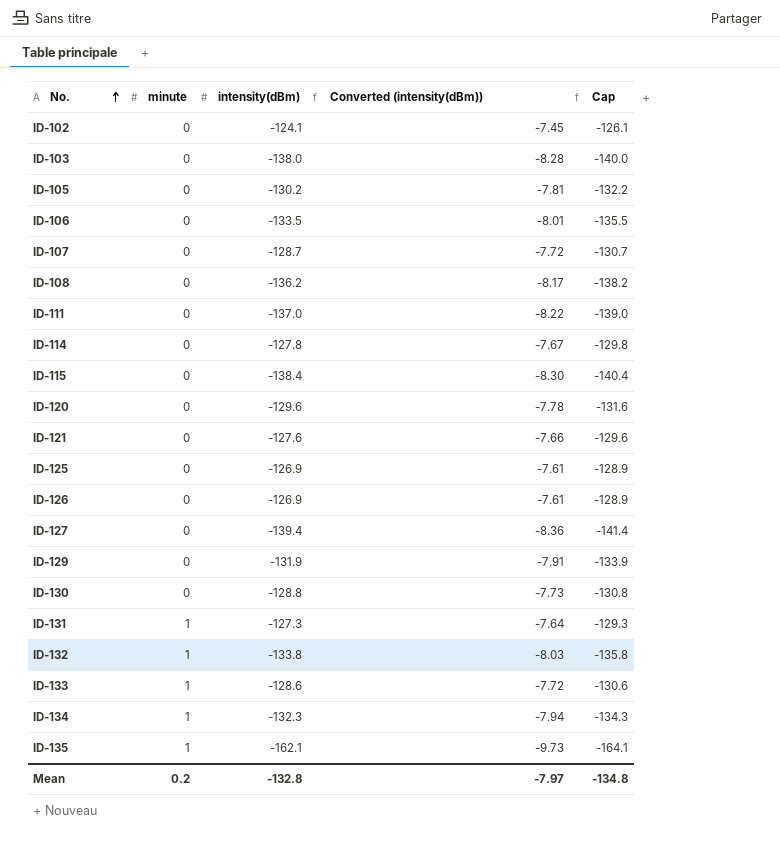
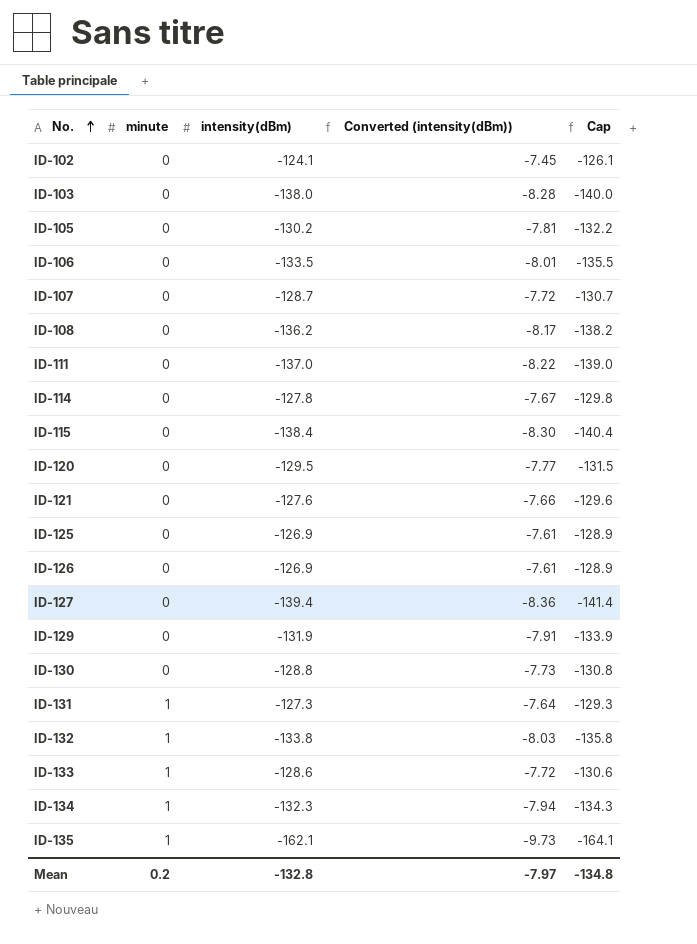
ID-120 | intensity(dBm): -129.6 -> -129.5
ID-120 | Converted (intensity(dBm)): -7.78 -> -7.77
ID-120 | Cap: -131.6 -> -131.5

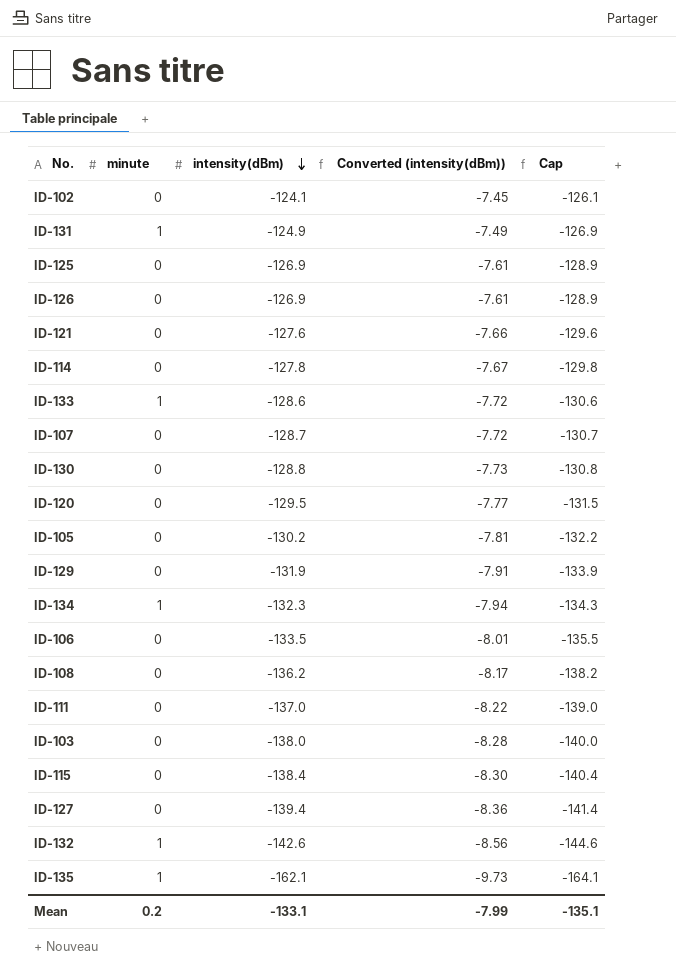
row order: No. ascending -> intensity(dBm) descending
ID-131 | intensity(dBm): -127.3 -> -124.9
ID-131 | Converted (intensity(dBm)): -7.64 -> -7.49
ID-131 | Cap: -129.3 -> -126.9
ID-132 | intensity(dBm): -133.8 -> -142.6
ID-132 | Converted (intensity(dBm)): -8.03 -> -8.56
ID-132 | Cap: -135.8 -> -144.6
Mean | intensity(dBm): -132.8 -> -133.1
Mean | Converted (intensity(dBm)): -7.97 -> -7.99
Mean | Cap: -134.8 -> -135.1

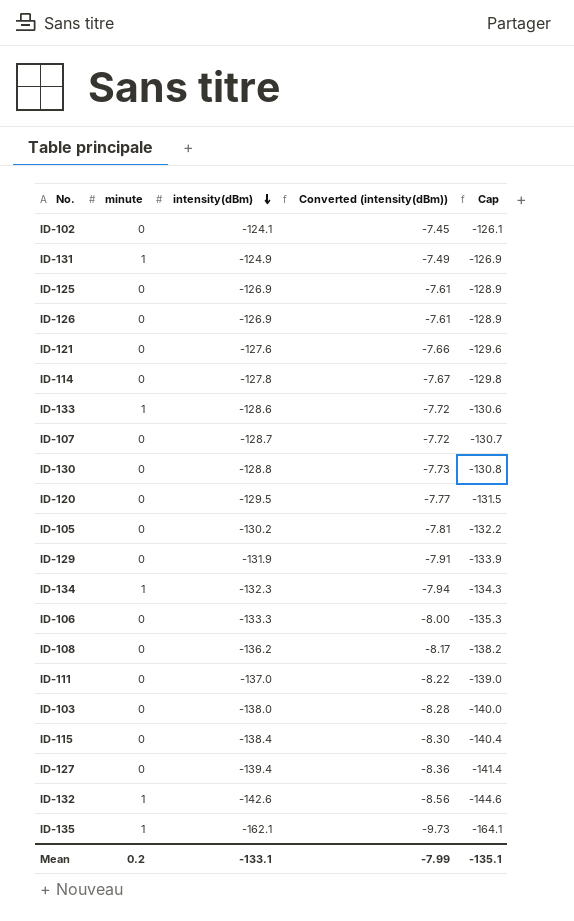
ID-106 | intensity(dBm): -133.5 -> -133.3
ID-106 | Converted (intensity(dBm)): -8.01 -> -8.00
ID-106 | Cap: -135.5 -> -135.3

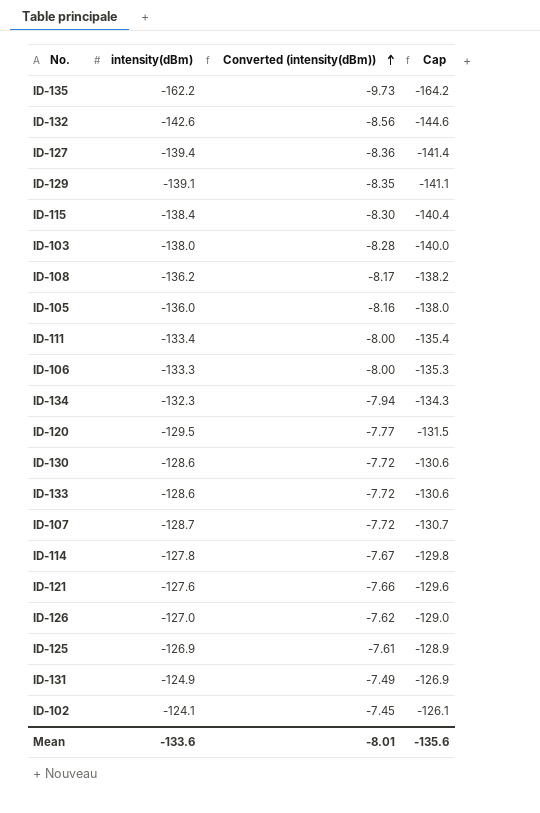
row order: intensity(dBm) descending -> Converted (intensity(dBm)) ascending
column minute | position: 2 -> none
ID-135 | intensity(dBm): -162.1 -> -162.2
ID-135 | Cap: -164.1 -> -164.2
ID-129 | intensity(dBm): -131.9 -> -139.1
ID-129 | Converted (intensity(dBm)): -7.91 -> -8.35
ID-129 | Cap: -133.9 -> -141.1
ID-105 | intensity(dBm): -130.2 -> -136.0
ID-105 | Converted (intensity(dBm)): -7.81 -> -8.16
ID-105 | Cap: -132.2 -> -138.0
ID-111 | intensity(dBm): -137.0 -> -133.4
ID-111 | Converted (intensity(dBm)): -8.22 -> -8.00
ID-111 | Cap: -139.0 -> -135.4
ID-130 | intensity(dBm): -128.8 -> -128.6
ID-130 | Converted (intensity(dBm)): -7.73 -> -7.72
ID-130 | Cap: -130.8 -> -130.6
ID-126 | intensity(dBm): -126.9 -> -127.0
ID-126 | Converted (intensity(dBm)): -7.61 -> -7.62
ID-126 | Cap: -128.9 -> -129.0
Mean | intensity(dBm): -133.1 -> -133.6
Mean | Converted (intensity(dBm)): -7.99 -> -8.01
Mean | Cap: -135.1 -> -135.6

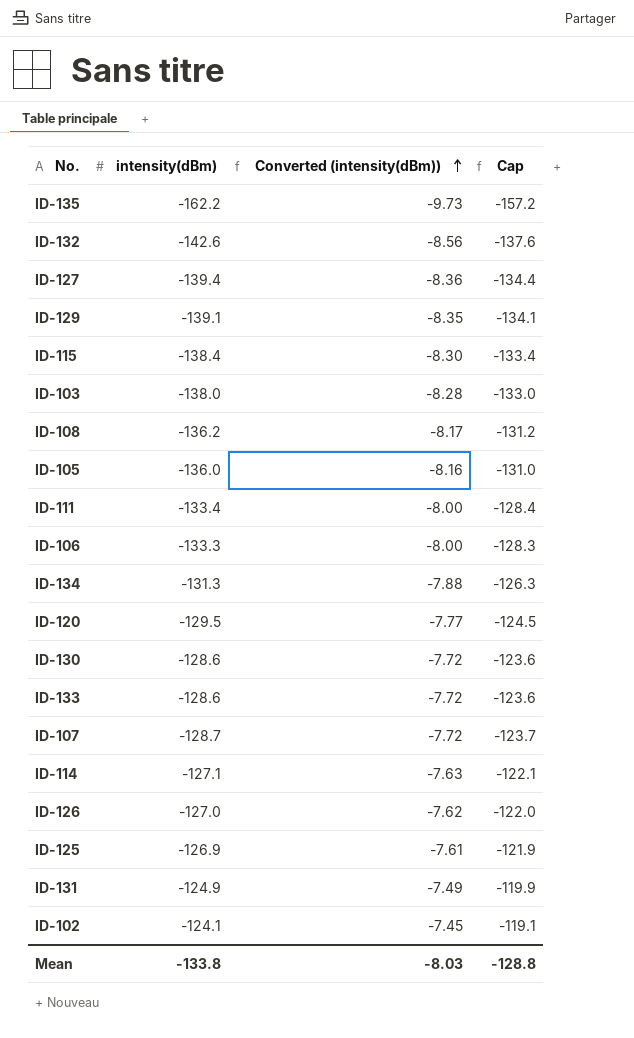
column Cap | formula: [intensity(dBm)] - 2 -> [intensity(dBm)] + 5
row ID-121: -127.6 | -7.66 | -129.6 -> none
ID-134 | intensity(dBm): -132.3 -> -131.3
ID-134 | Converted (intensity(dBm)): -7.94 -> -7.88
ID-114 | intensity(dBm): -127.8 -> -127.1
ID-114 | Converted (intensity(dBm)): -7.67 -> -7.63
Mean | intensity(dBm): -133.6 -> -133.8
Mean | Converted (intensity(dBm)): -8.01 -> -8.03
Mean | Cap: -135.6 -> -128.8

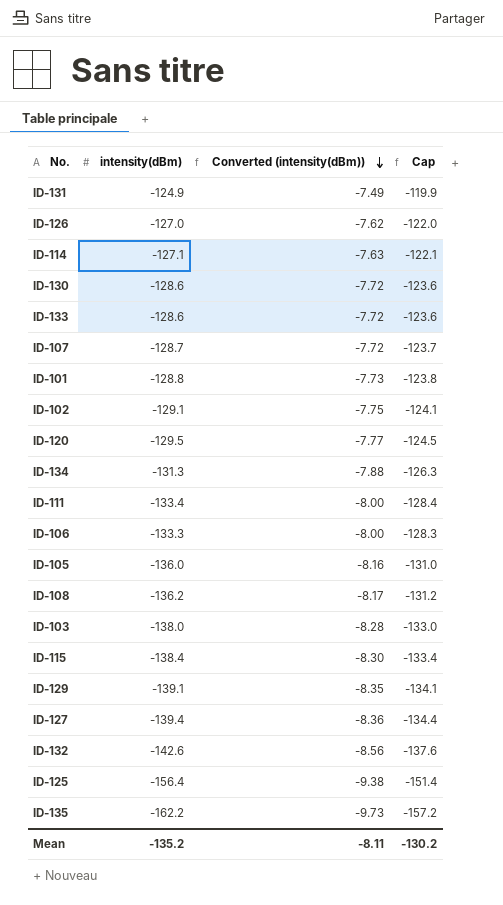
row order: Converted (intensity(dBm)) ascending -> Converted (intensity(dBm)) descending
row ID-101: none -> -128.8 | -7.73 | -123.8
ID-102 | intensity(dBm): -124.1 -> -129.1
ID-102 | Converted (intensity(dBm)): -7.45 -> -7.75
ID-102 | Cap: -119.1 -> -124.1
ID-125 | intensity(dBm): -126.9 -> -156.4
ID-125 | Converted (intensity(dBm)): -7.61 -> -9.38
ID-125 | Cap: -121.9 -> -151.4
Mean | intensity(dBm): -133.8 -> -135.2
Mean | Converted (intensity(dBm)): -8.03 -> -8.11
Mean | Cap: -128.8 -> -130.2

